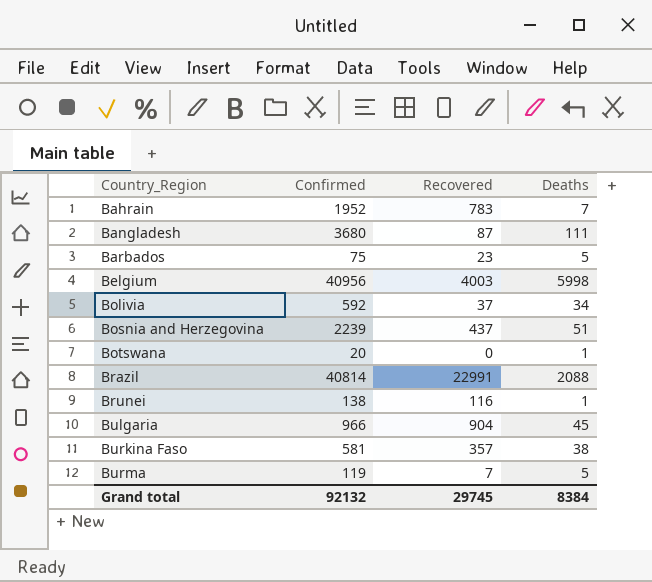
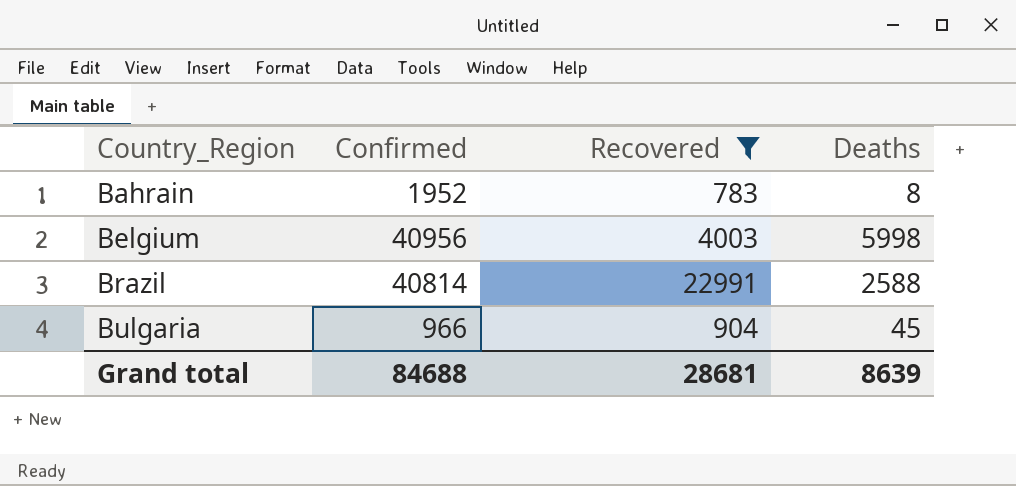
filter: none -> Recovered >= 783
Bahrain | Deaths: 7 -> 8
Brazil | Deaths: 2088 -> 2588
Grand total | Confirmed: 92132 -> 84688
Grand total | Recovered: 29745 -> 28681
Grand total | Deaths: 8384 -> 8639

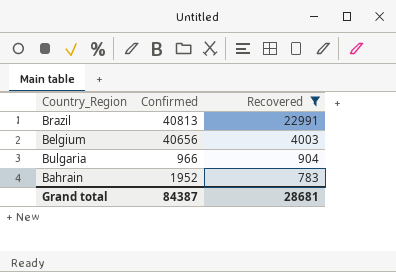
row order: Country_Region ascending -> Recovered descending
column Deaths | position: 4 -> none
Brazil | Confirmed: 40814 -> 40813
Belgium | Confirmed: 40956 -> 40656
Grand total | Confirmed: 84688 -> 84387

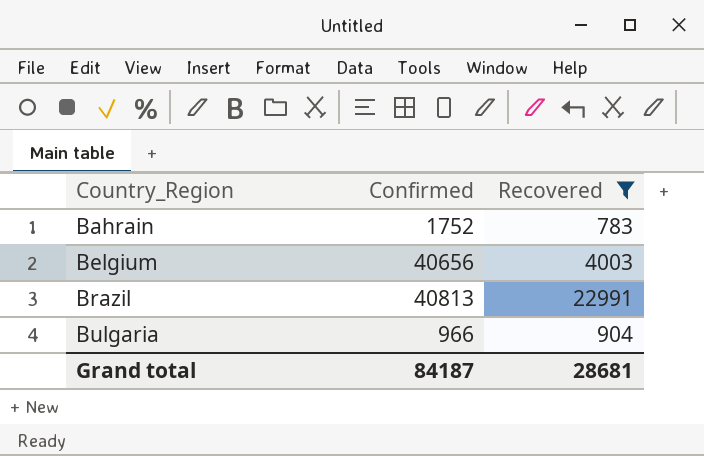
row order: Recovered descending -> Country_Region ascending
Bahrain | Confirmed: 1952 -> 1752
Grand total | Confirmed: 84387 -> 84187

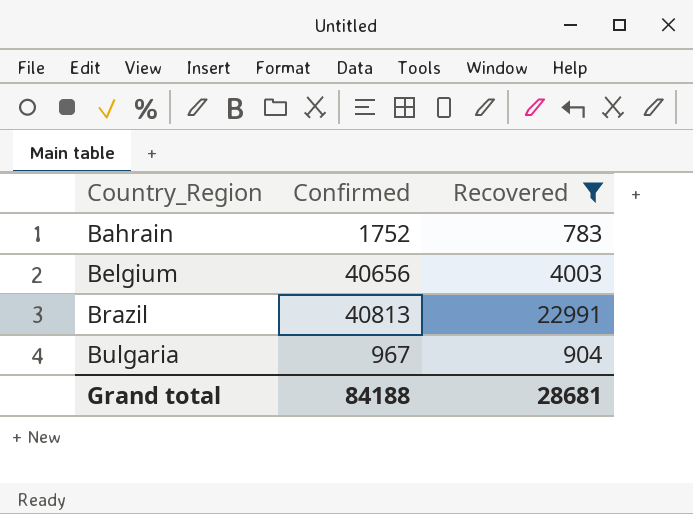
Bulgaria | Confirmed: 966 -> 967
Grand total | Confirmed: 84187 -> 84188

